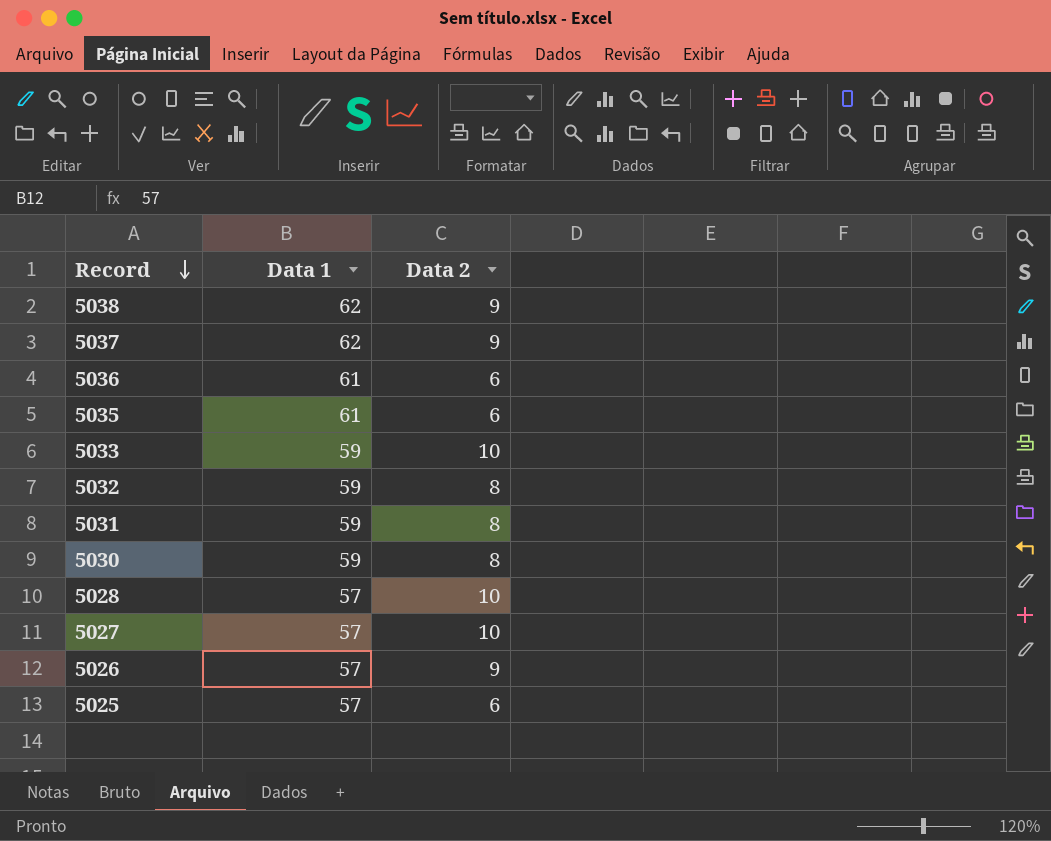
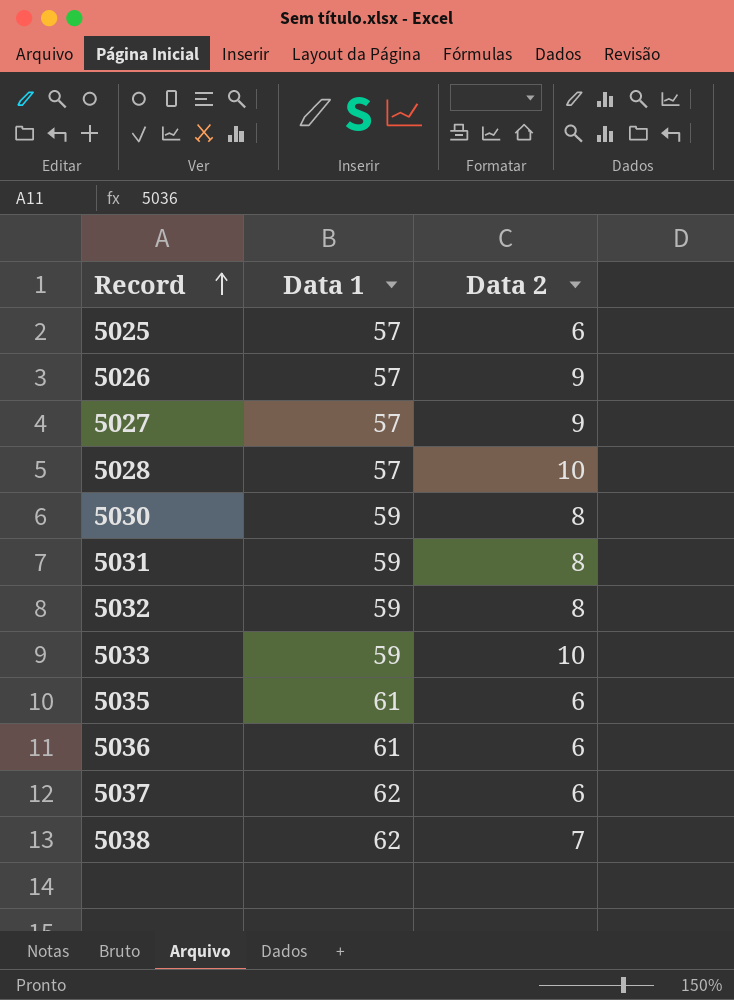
row order: Record descending -> Record ascending
5027 | Data 2: 10 -> 9
5037 | Data 2: 9 -> 6
5038 | Data 2: 9 -> 7

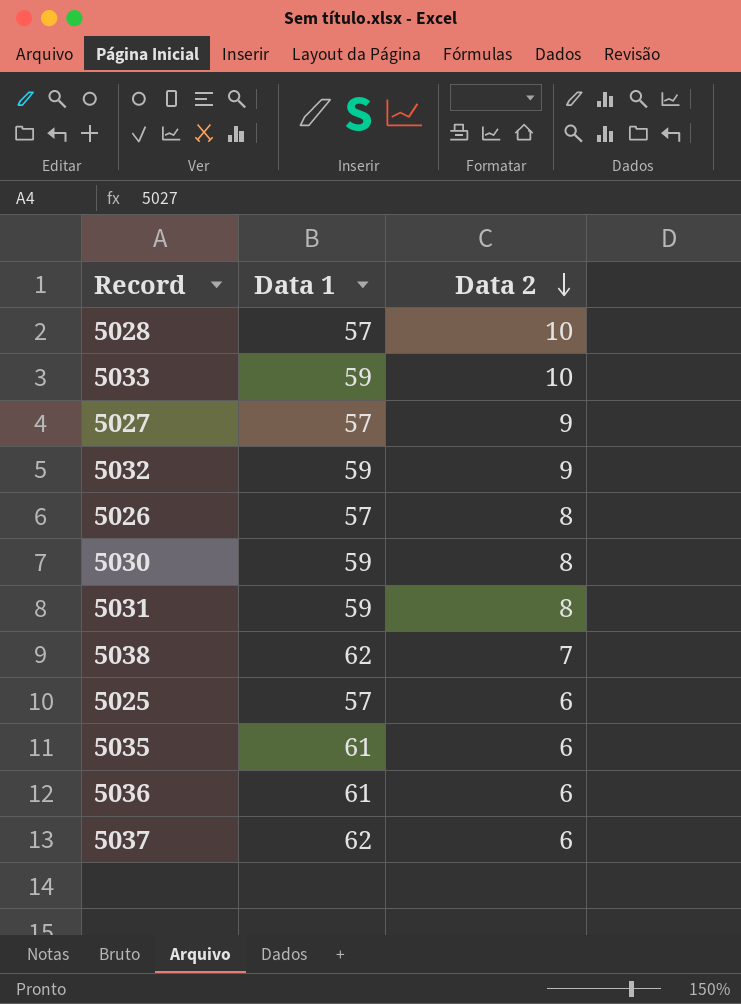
row order: Record ascending -> Data 2 descending
5032 | Data 2: 8 -> 9
5026 | Data 2: 9 -> 8

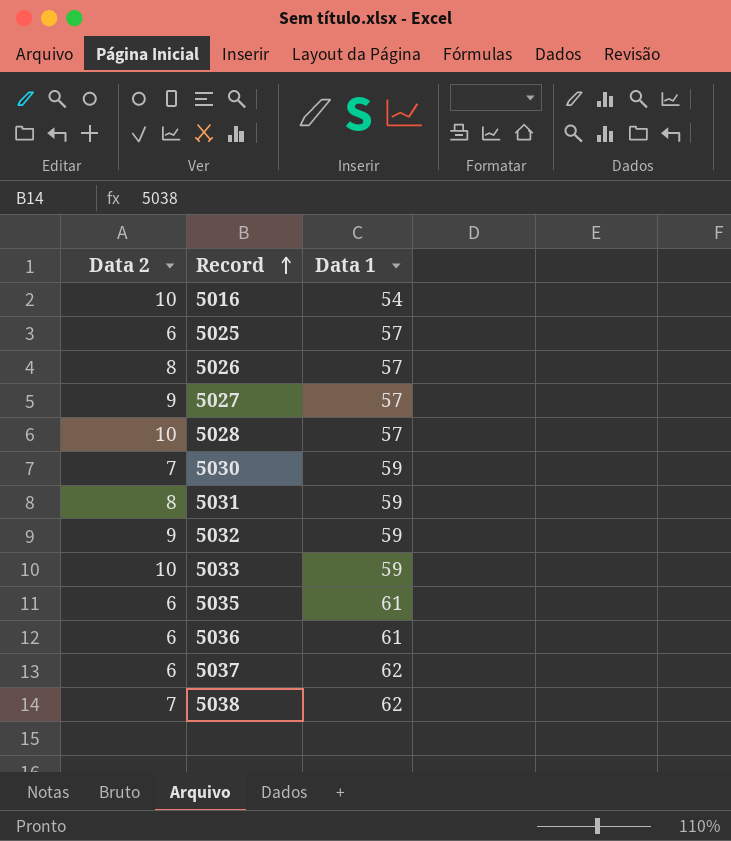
row order: Data 2 descending -> Record ascending
column Data 2 | position: 3 -> 1
row 5016: none -> 10 | 54
5030 | Data 2: 8 -> 7

